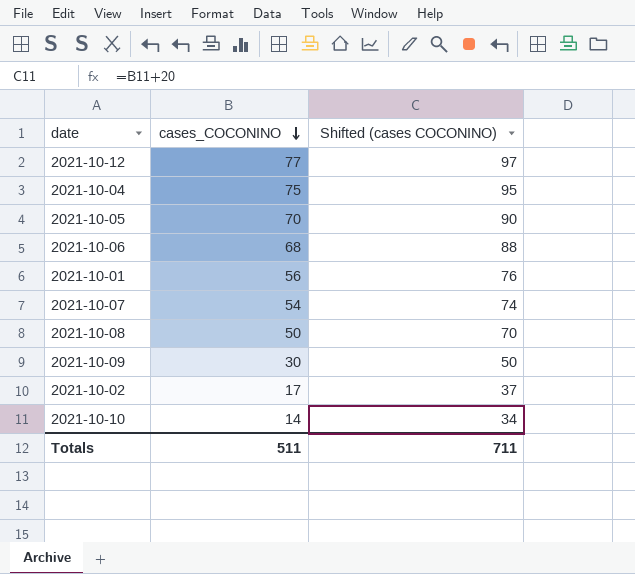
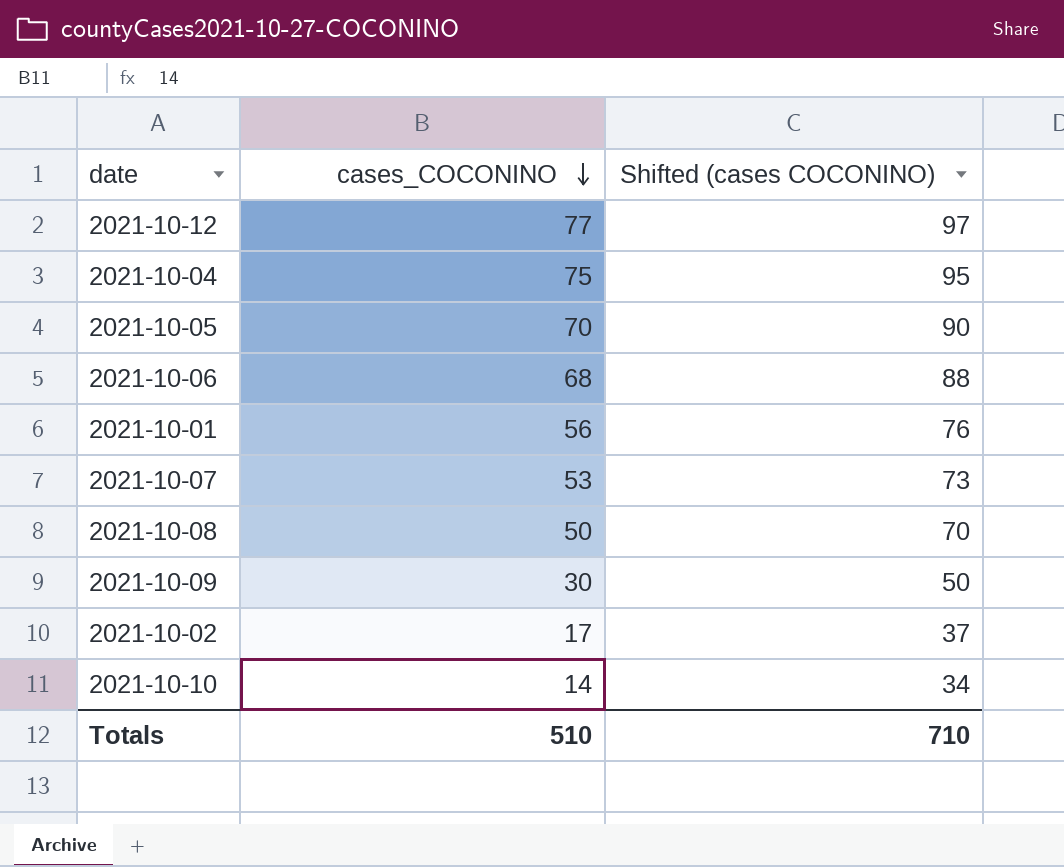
2021-10-07 | cases_COCONINO: 54 -> 53
2021-10-07 | Shifted (cases COCONINO): 74 -> 73
Totals | cases_COCONINO: 511 -> 510
Totals | Shifted (cases COCONINO): 711 -> 710

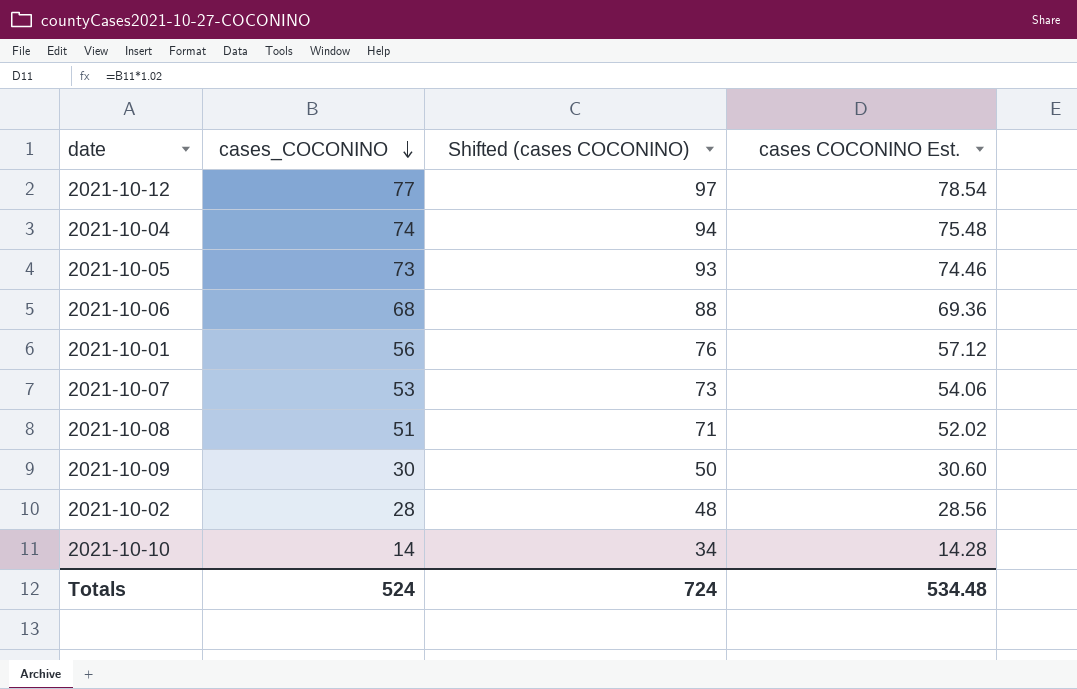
column cases COCONINO Est. | formula: none -> [cases_COCONINO] * 1.02
2021-10-04 | cases_COCONINO: 75 -> 74
2021-10-04 | Shifted (cases COCONINO): 95 -> 94
2021-10-05 | cases_COCONINO: 70 -> 73
2021-10-05 | Shifted (cases COCONINO): 90 -> 93
2021-10-08 | cases_COCONINO: 50 -> 51
2021-10-08 | Shifted (cases COCONINO): 70 -> 71
2021-10-02 | cases_COCONINO: 17 -> 28
2021-10-02 | Shifted (cases COCONINO): 37 -> 48
Totals | cases_COCONINO: 510 -> 524
Totals | Shifted (cases COCONINO): 710 -> 724

